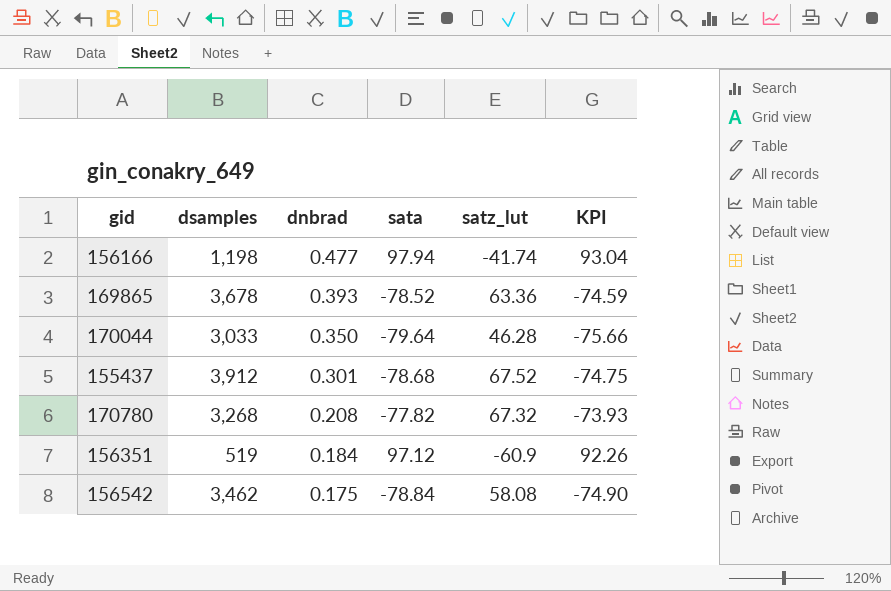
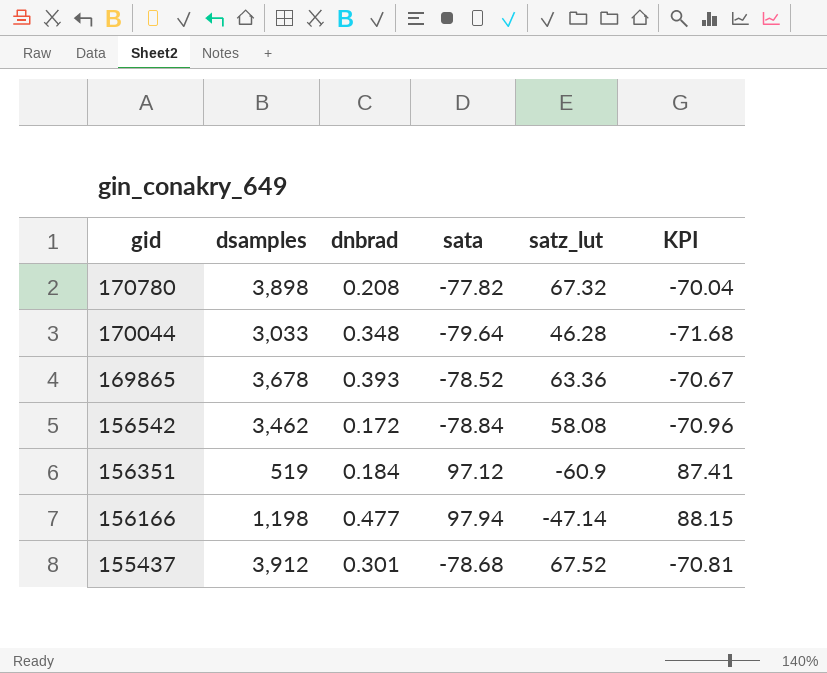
row order: dnbrad descending -> gid descending
column KPI | formula: [sata] * 0.95 -> [sata] * 0.9
170780 | dsamples: 3,268 -> 3,898
170044 | dnbrad: 0.350 -> 0.348
156542 | dnbrad: 0.175 -> 0.172
156166 | satz_lut: -41.74 -> -47.14

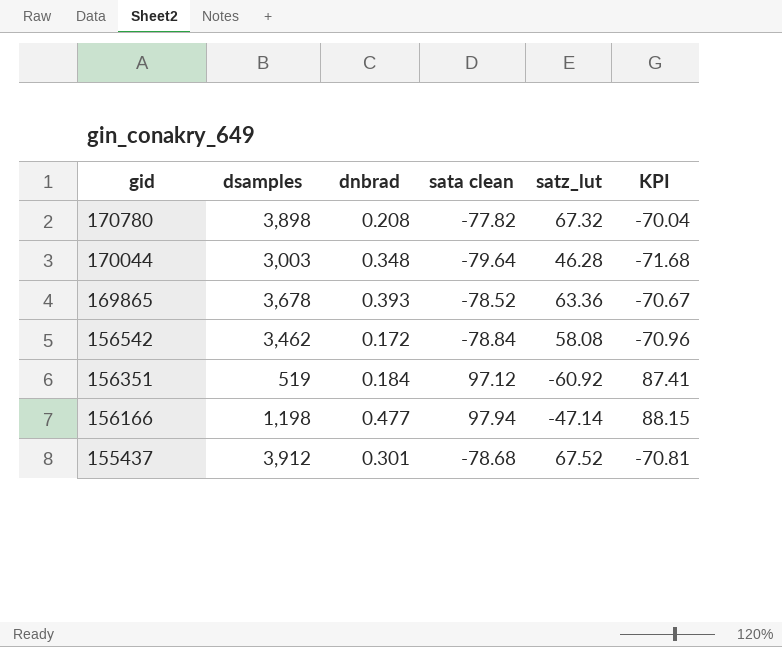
column name: sata -> sata clean
170044 | dsamples: 3,033 -> 3,003
156351 | satz_lut: -60.9 -> -60.92

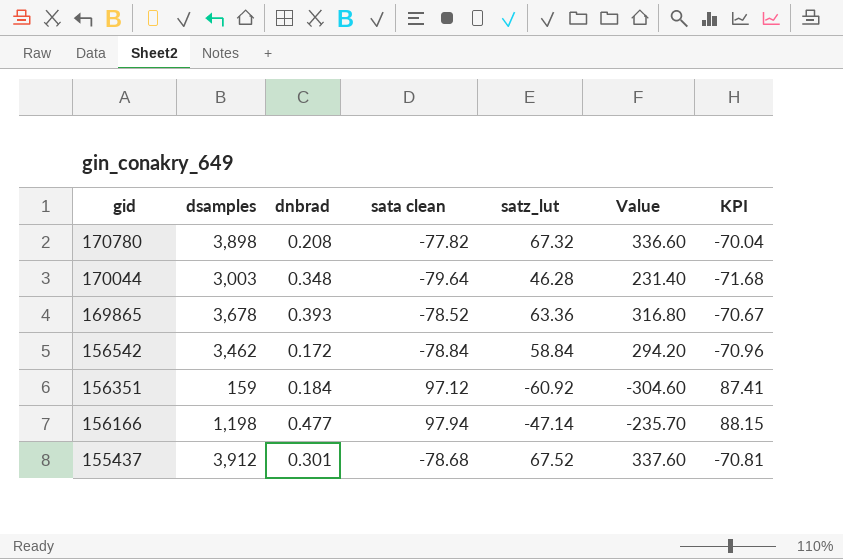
column Value | formula: none -> [satz_lut] * 5
156542 | satz_lut: 58.08 -> 58.84
156351 | dsamples: 519 -> 159

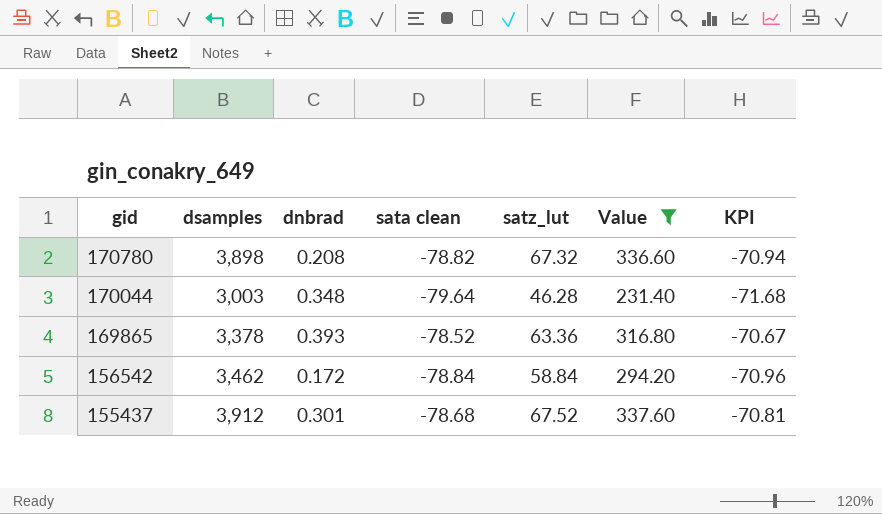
filter: none -> Value >= 231.40
170780 | sata clean: -77.82 -> -78.82
170780 | KPI: -70.04 -> -70.94
169865 | dsamples: 3,678 -> 3,378

